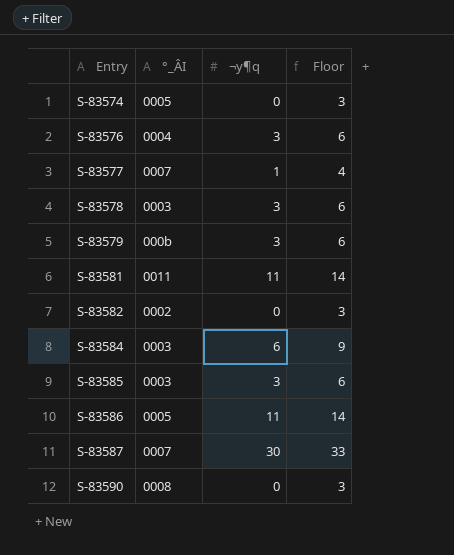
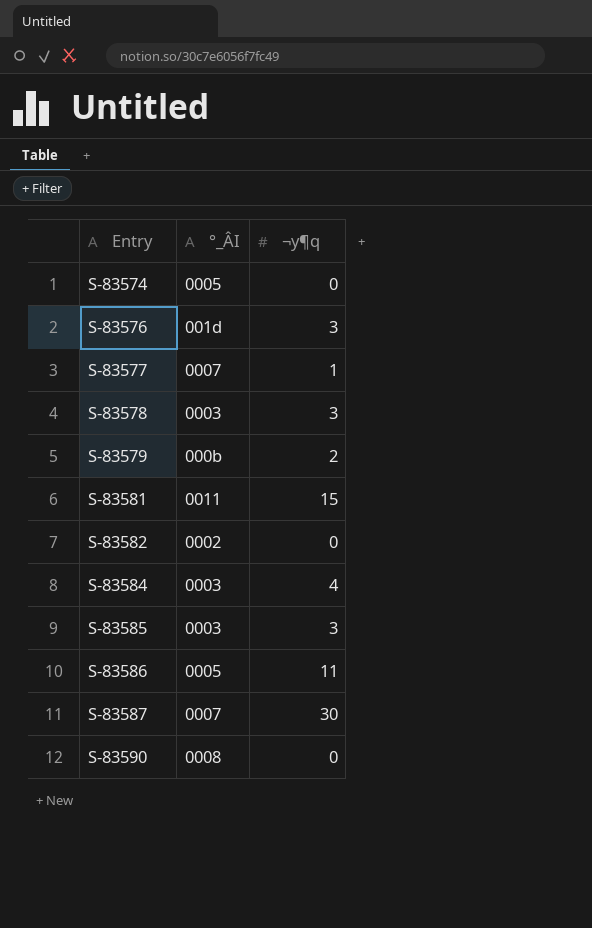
column Floor | formula: [¬y¶q] + 3 -> none
S-83576 | °_ÂI: 0004 -> 001d
S-83579 | ¬y¶q: 3 -> 2
S-83581 | ¬y¶q: 11 -> 15
S-83584 | ¬y¶q: 6 -> 4

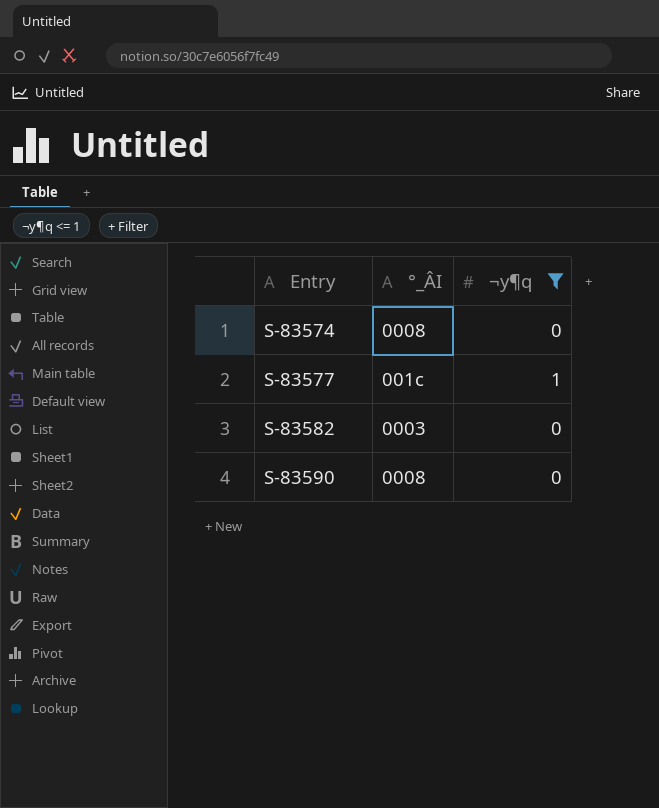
filter: none -> ¬y¶q <= 1
S-83574 | °_ÂI: 0005 -> 0008
S-83577 | °_ÂI: 0007 -> 001c
S-83582 | °_ÂI: 0002 -> 0003

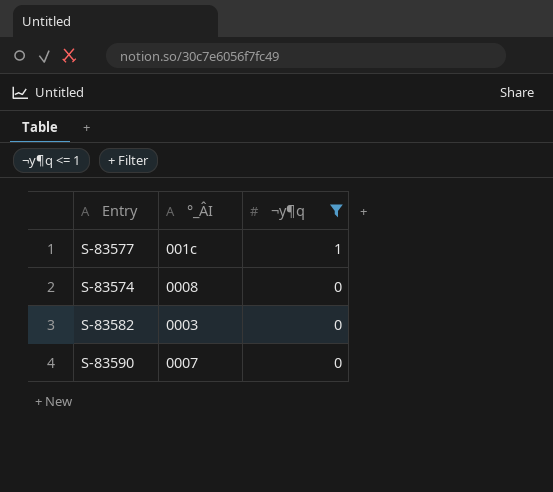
row order: Entry ascending -> ¬y¶q descending
S-83590 | °_ÂI: 0008 -> 0007

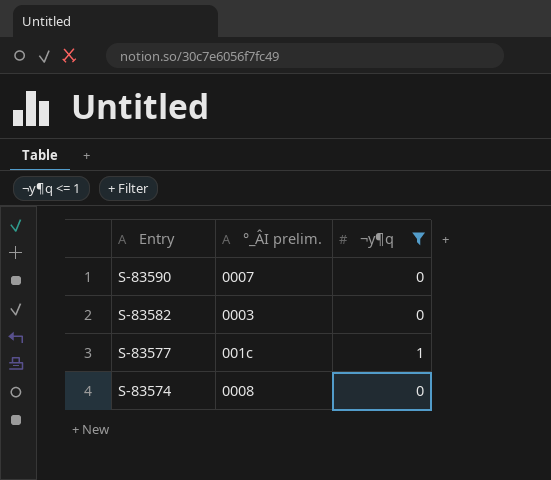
row order: ¬y¶q descending -> Entry descending
column name: °_ÂI -> °_ÂI prelim.

